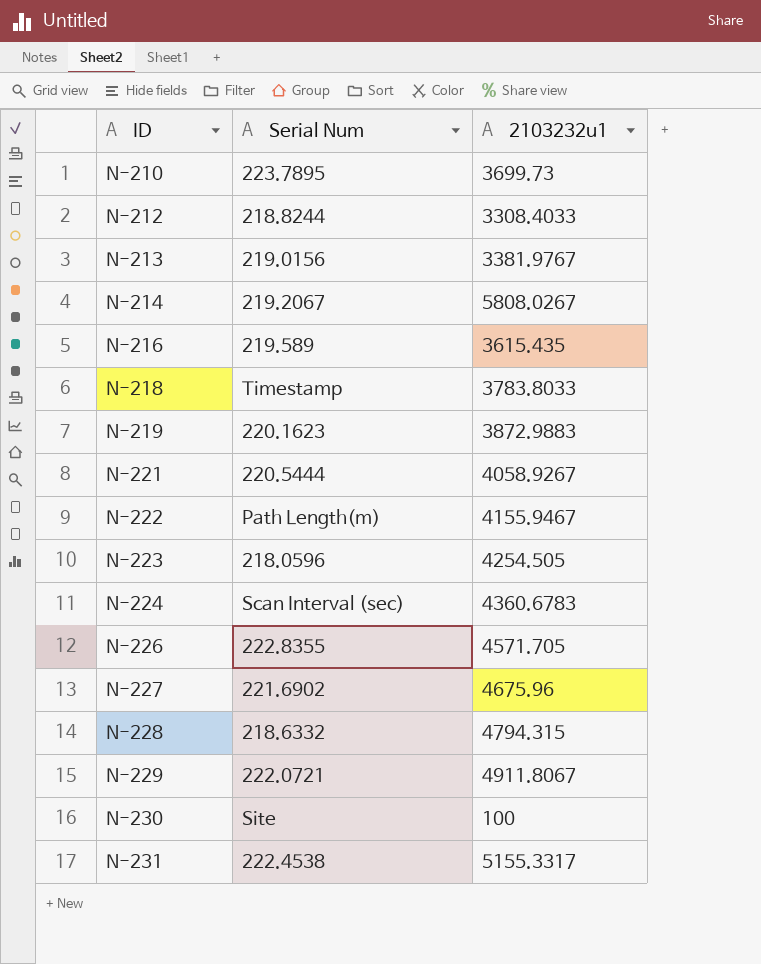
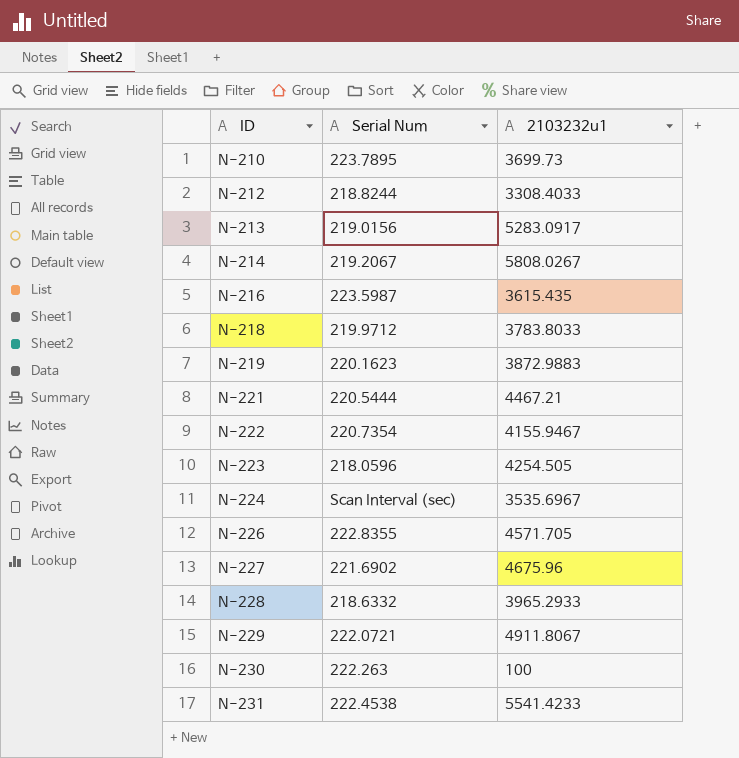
N-213 | 2103232u1: 3381.9767 -> 5283.0917
N-216 | Serial Num: 219.589 -> 223.5987
N-218 | Serial Num: Timestamp -> 219.9712
N-221 | 2103232u1: 4058.9267 -> 4467.21
N-222 | Serial Num: Path Length(m) -> 220.7354
N-224 | 2103232u1: 4360.6783 -> 3535.6967
N-228 | 2103232u1: 4794.315 -> 3965.2933
N-230 | Serial Num: Site -> 222.263
N-231 | 2103232u1: 5155.3317 -> 5541.4233

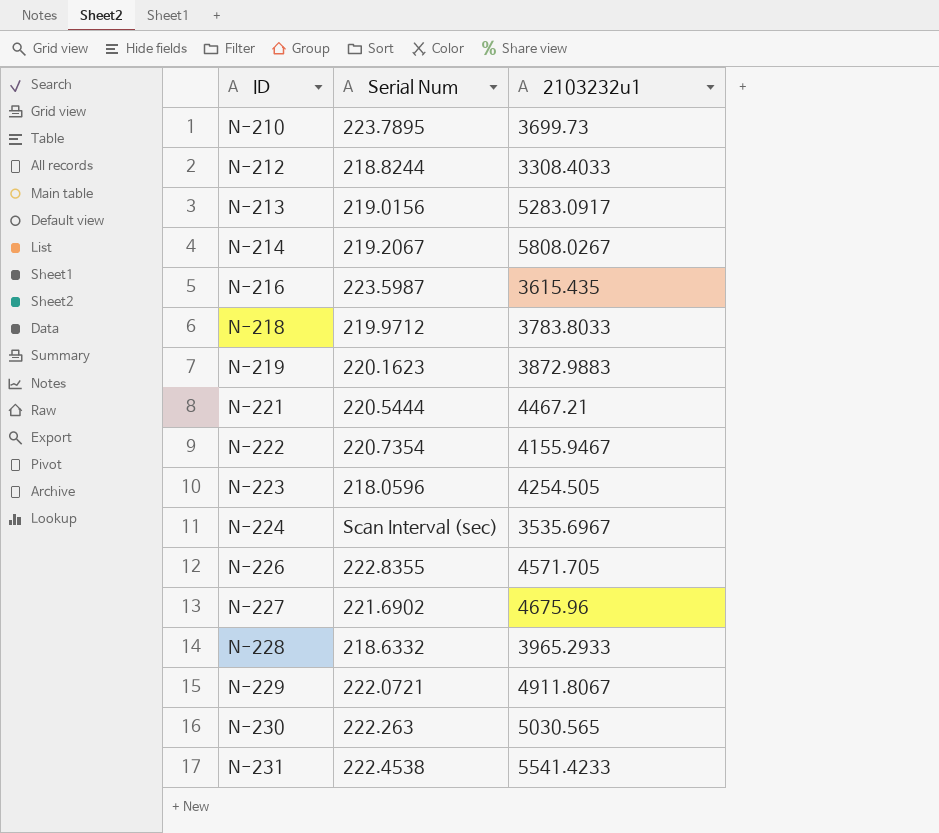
N-230 | 2103232u1: 100 -> 5030.565

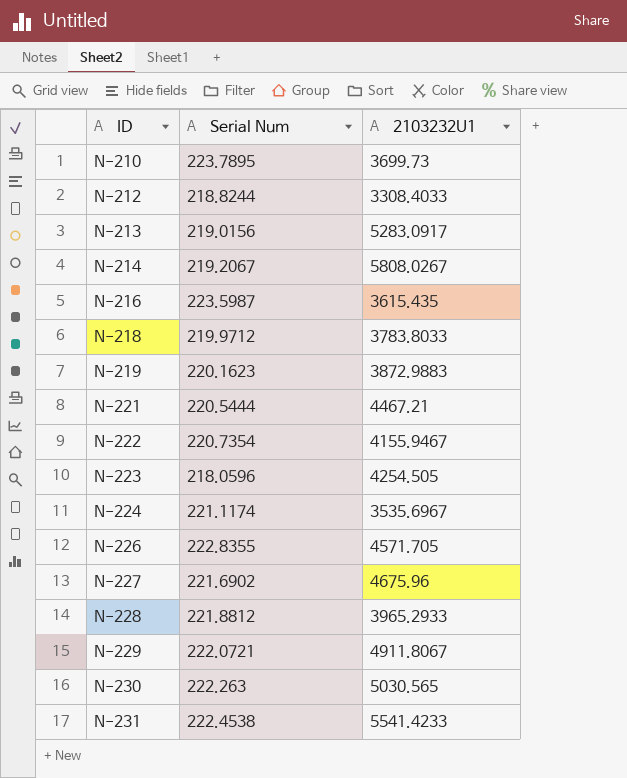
column name: 2103232u1 -> 2103232U1
N-224 | Serial Num: Scan Interval (sec) -> 221.1174
N-228 | Serial Num: 218.6332 -> 221.8812

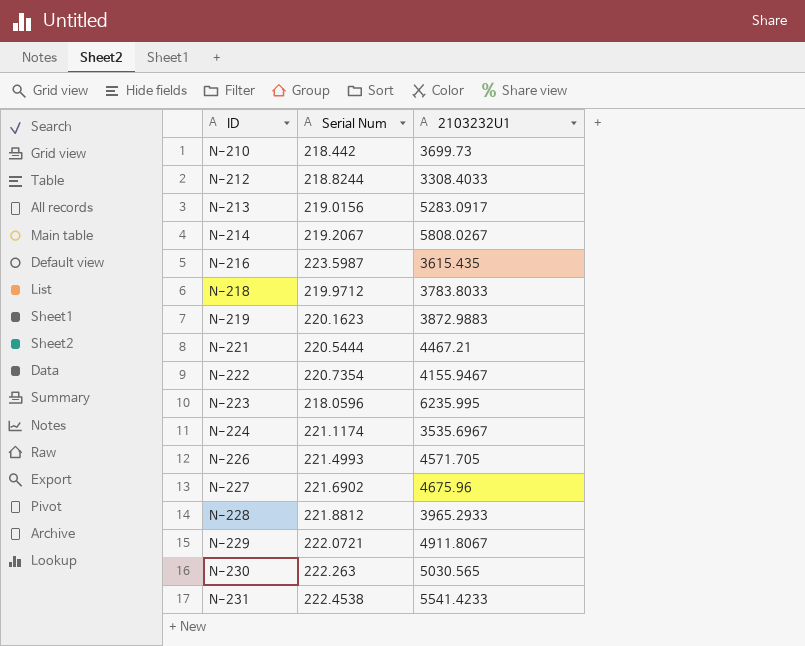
N-210 | Serial Num: 223.7895 -> 218.442
N-223 | 2103232U1: 4254.505 -> 6235.995
N-226 | Serial Num: 222.8355 -> 221.4993

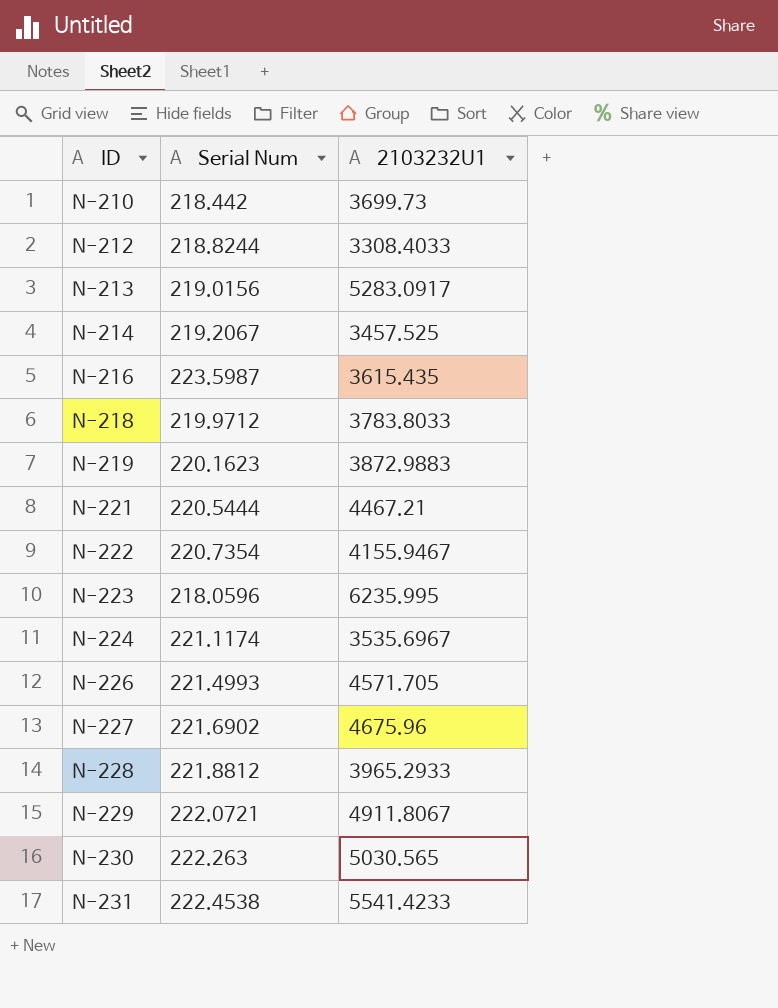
N-214 | 2103232U1: 5808.0267 -> 3457.525

